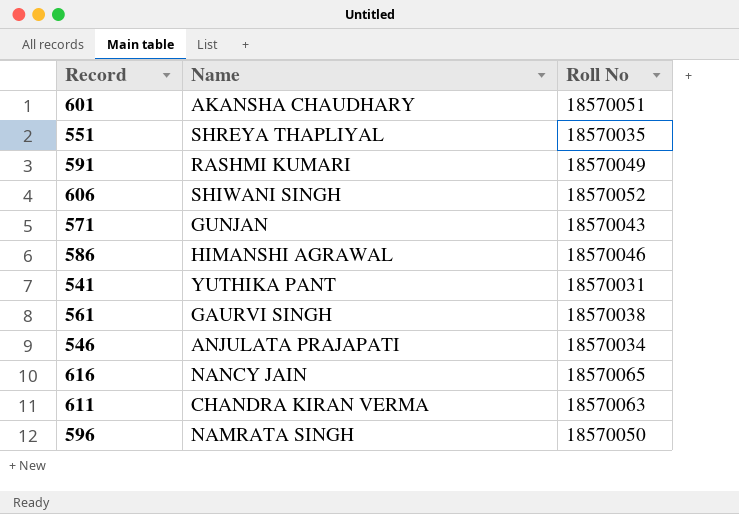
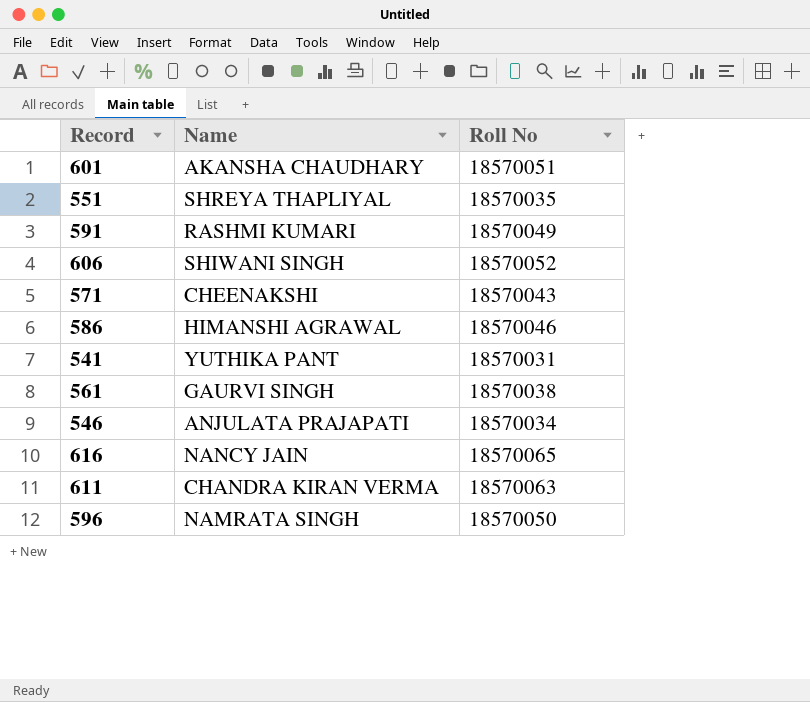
571 | Name: GUNJAN -> CHEENAKSHI

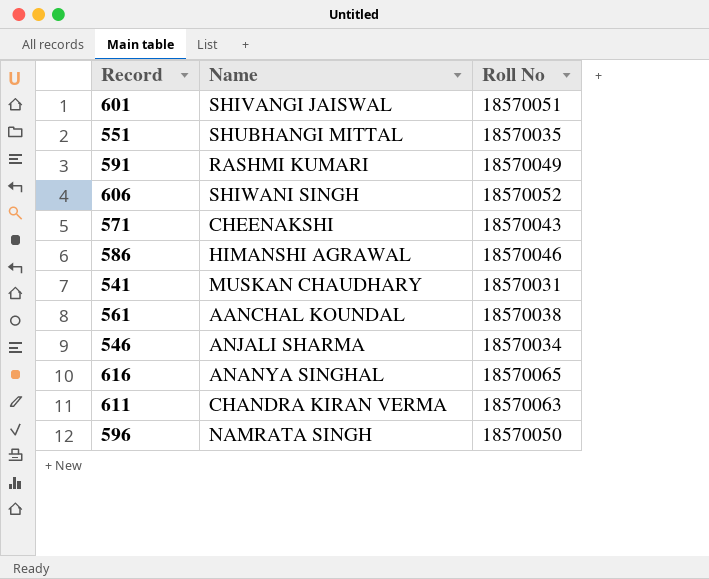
601 | Name: AKANSHA CHAUDHARY -> SHIVANGI JAISWAL
551 | Name: SHREYA THAPLIYAL -> SHUBHANGI MITTAL
541 | Name: YUTHIKA PANT -> MUSKAN CHAUDHARY
561 | Name: GAURVI SINGH -> AANCHAL KOUNDAL
546 | Name: ANJULATA PRAJAPATI -> ANJALI SHARMA
616 | Name: NANCY JAIN -> ANANYA SINGHAL

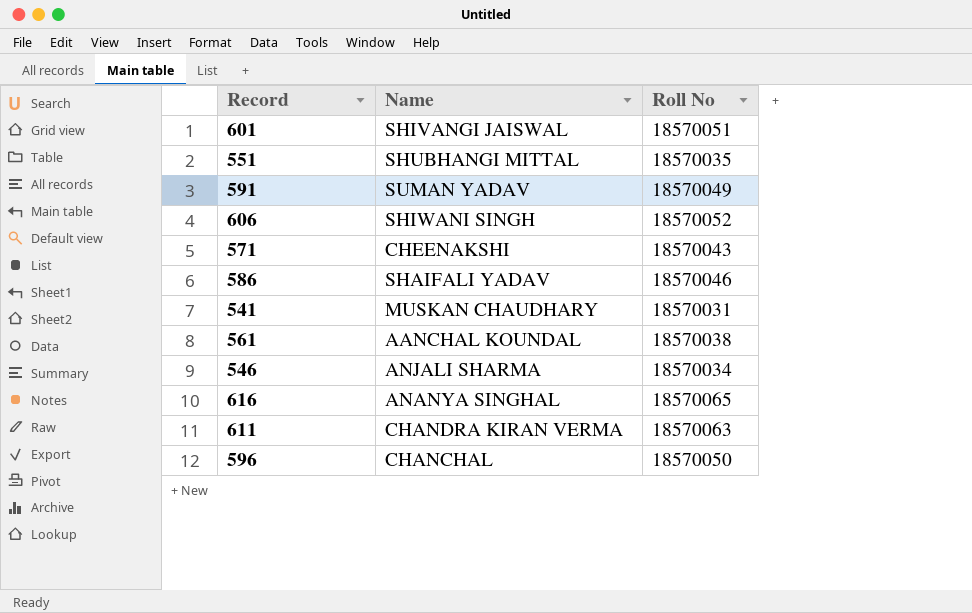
591 | Name: RASHMI KUMARI -> SUMAN YADAV
586 | Name: HIMANSHI AGRAWAL -> SHAIFALI YADAV
596 | Name: NAMRATA SINGH -> CHANCHAL

